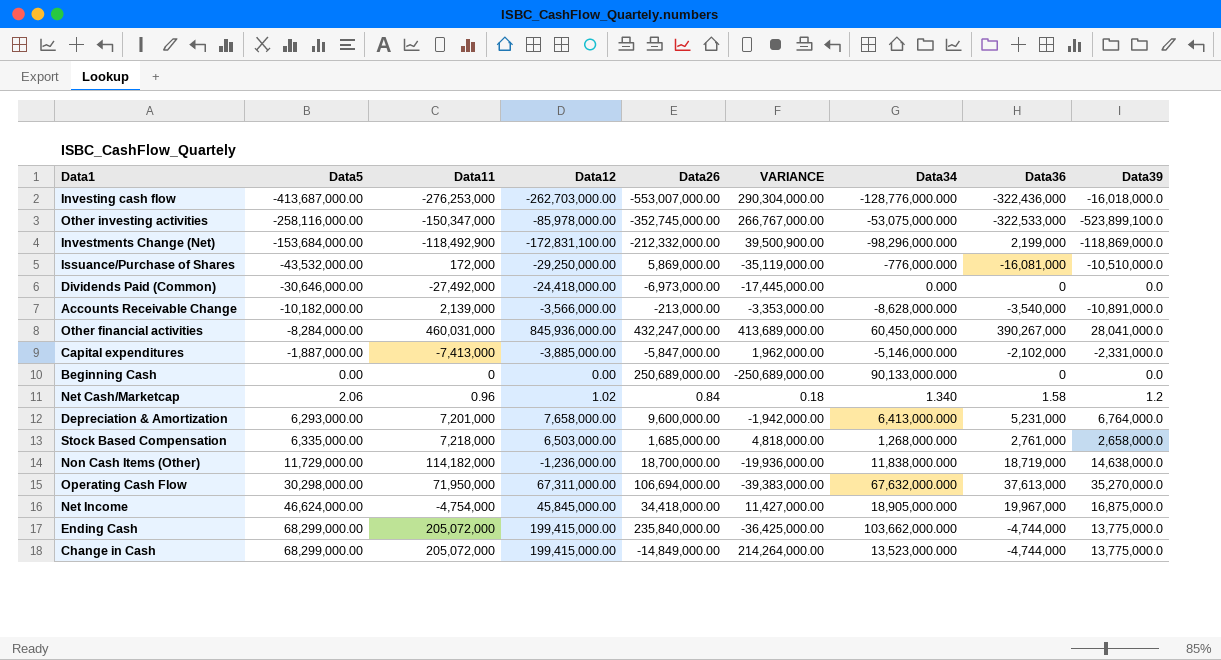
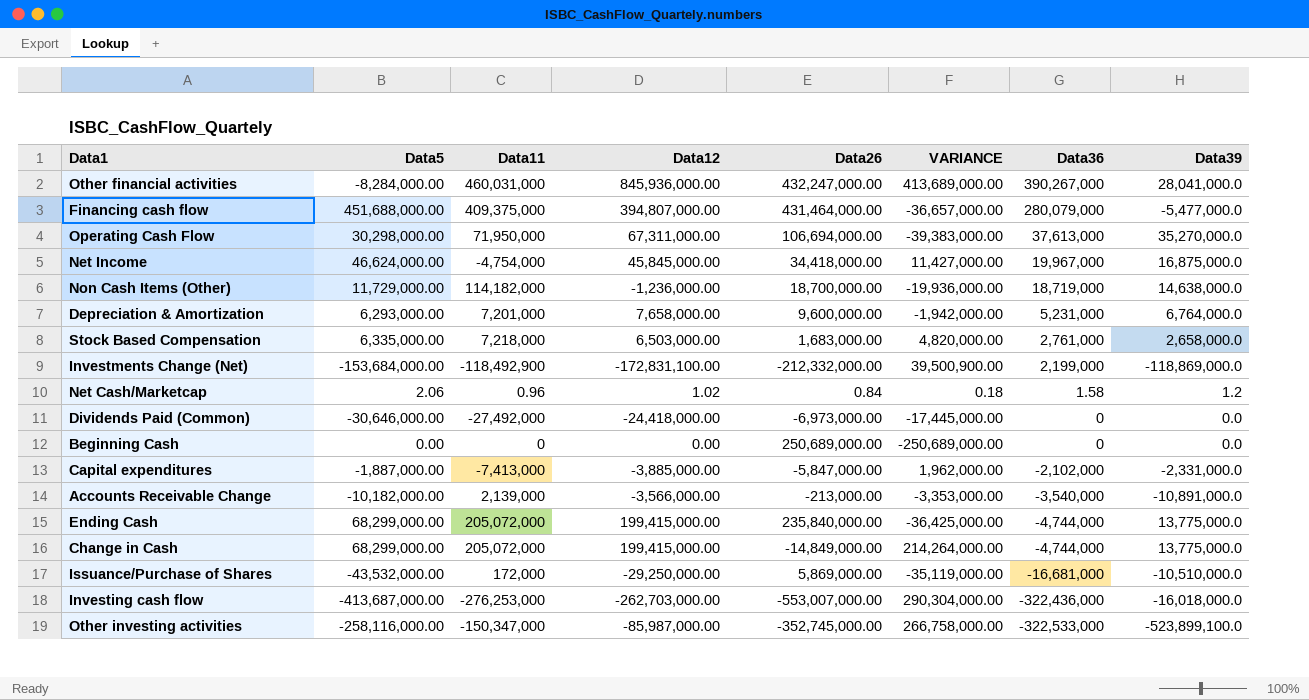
row order: Data5 ascending -> Data36 descending
column Data34 | position: 7 -> none
row Financing cash flow: none -> 451,688,000.00 | 409,375,000 | 394,807,000.00 | 431,464,000.00 | -36,657,000.00 | 280,079,000 | -5,477,000.0
Stock Based Compensation | Data26: 1,685,000.00 -> 1,683,000.00
Stock Based Compensation | VARIANCE: 4,818,000.00 -> 4,820,000.00
Issuance/Purchase of Shares | Data36: -16,081,000 -> -16,681,000
Other investing activities | Data12: -85,978,000.00 -> -85,987,000.00
Other investing activities | VARIANCE: 266,767,000.00 -> 266,758,000.00

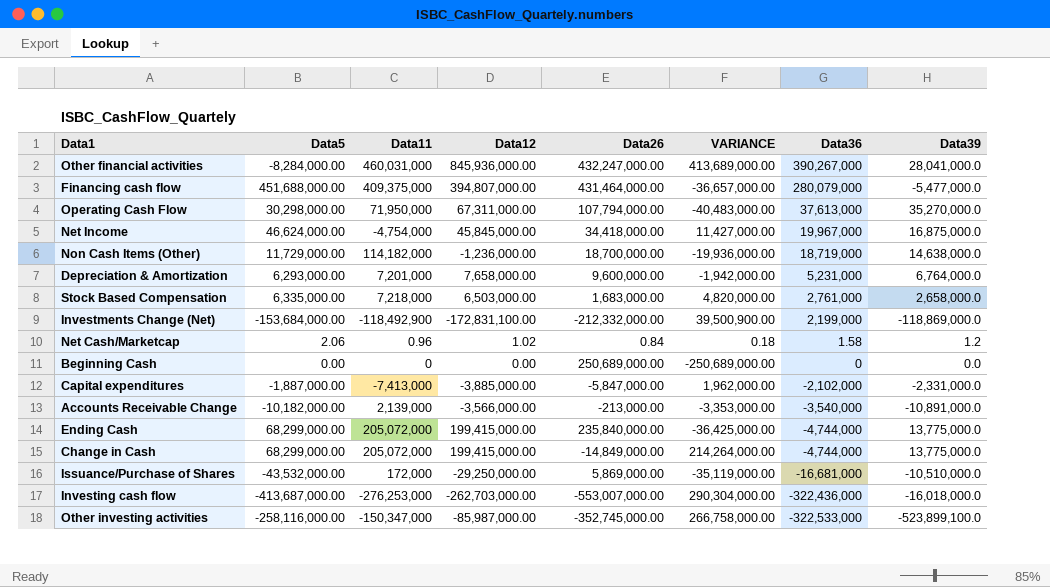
row Dividends Paid (Common): -30,646,000.00 | -27,492,000 | -24,418,000.00 | -6,973,000.00 | -17,445,000.00 | 0 | 0.0 -> none
Operating Cash Flow | Data26: 106,694,000.00 -> 107,794,000.00
Operating Cash Flow | VARIANCE: -39,383,000.00 -> -40,483,000.00

